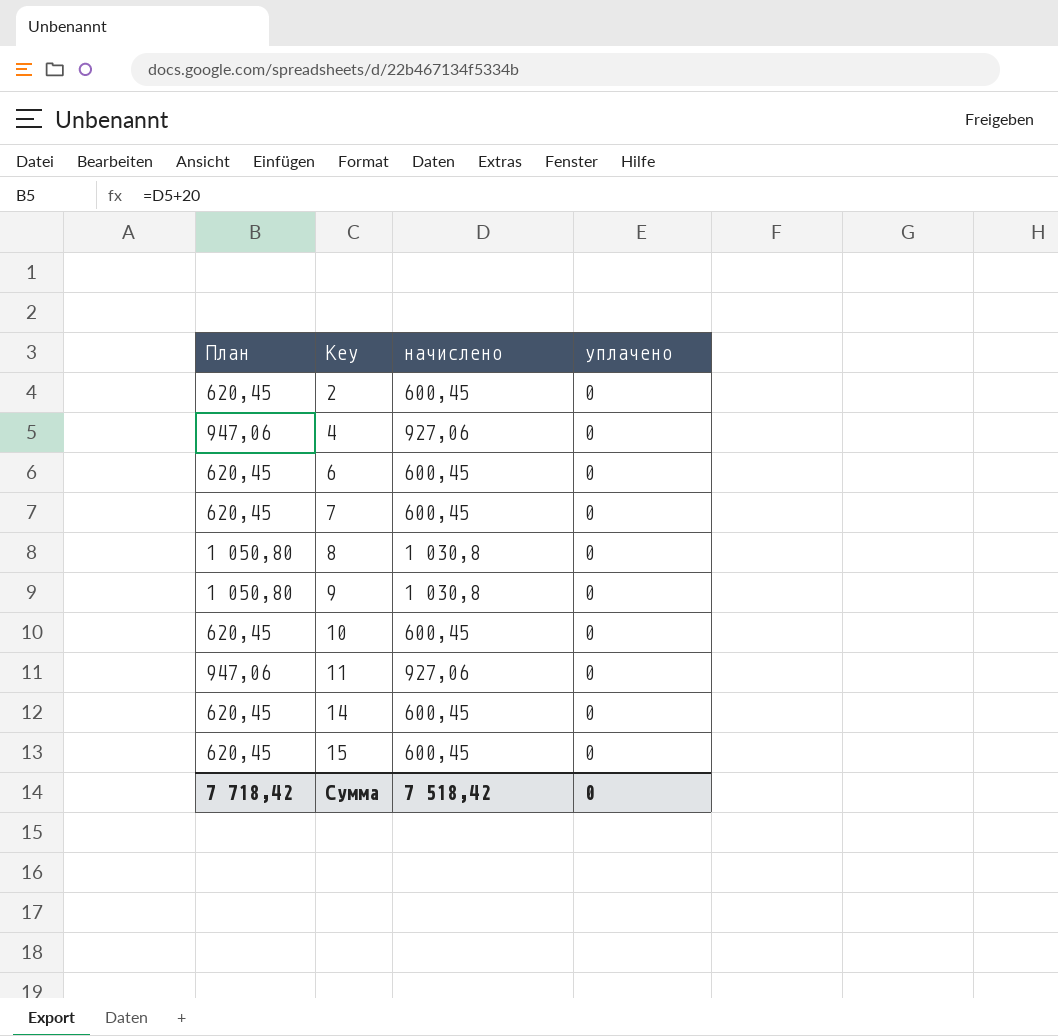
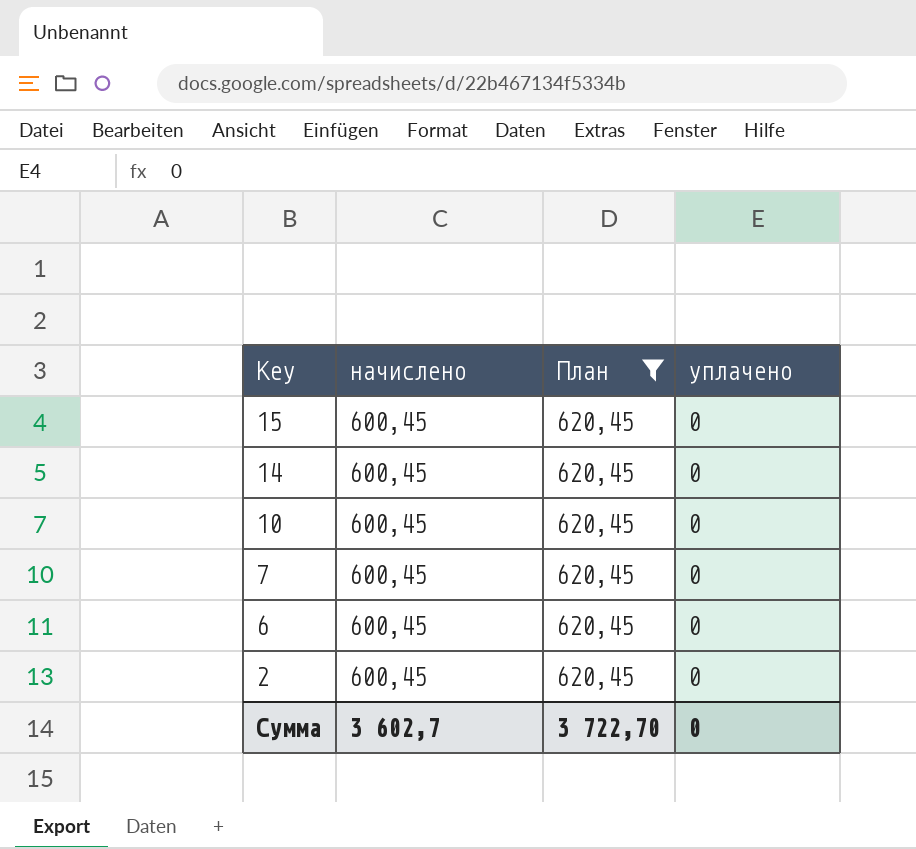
filter: none -> План = 620,45
row order: Key ascending -> Key descending
column План | position: 1 -> 3
Сумма | начислено: 7 518,42 -> 3 602,7
Сумма | План: 7 718,42 -> 3 722,70

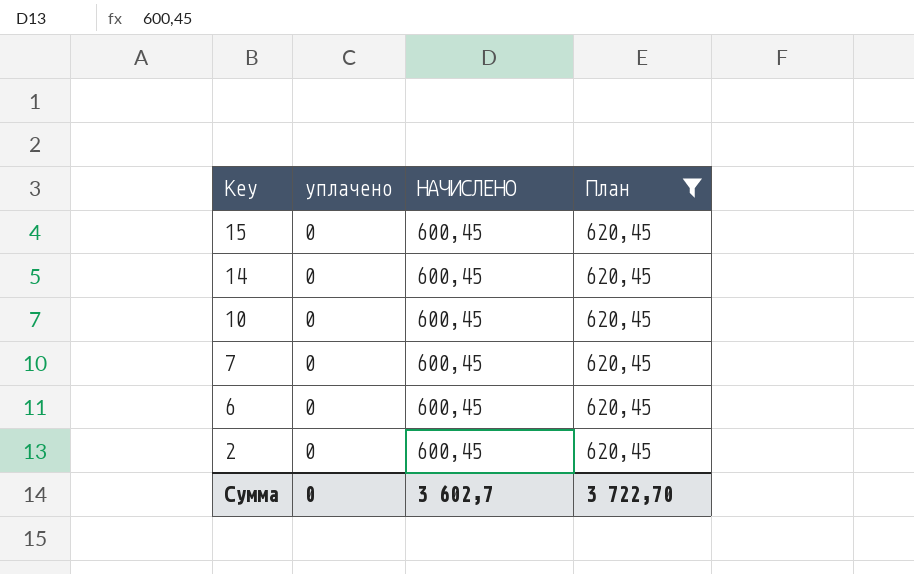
column уплачено | position: 4 -> 2
column name: начислено -> НАЧИСЛЕНО

